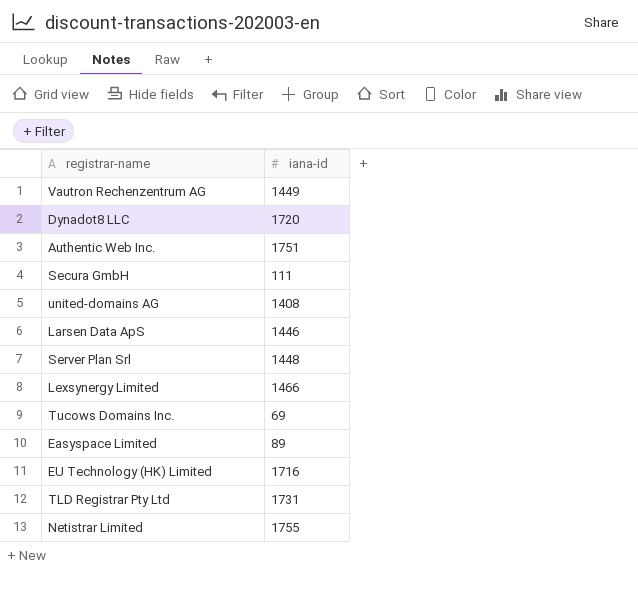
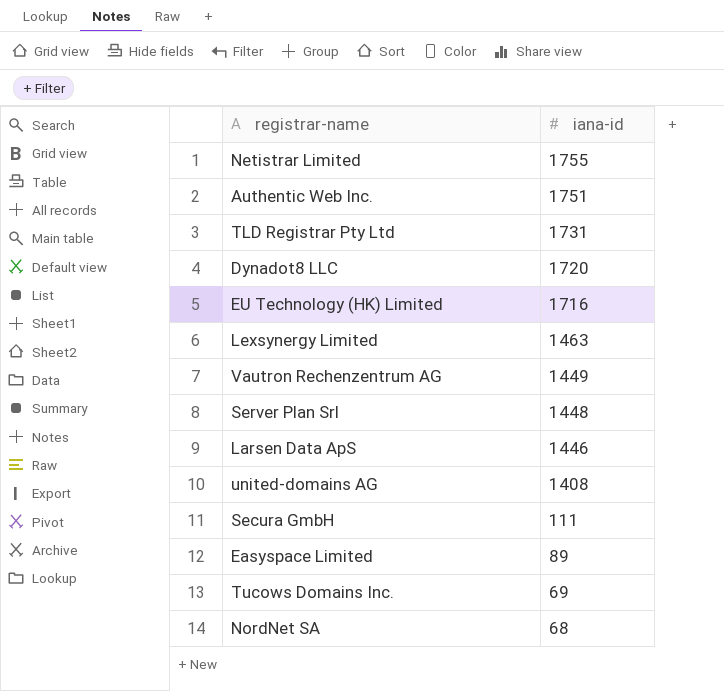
row order: none -> iana-id descending
Lexsynergy Limited | iana-id: 1466 -> 1463
row NordNet SA: none -> 68

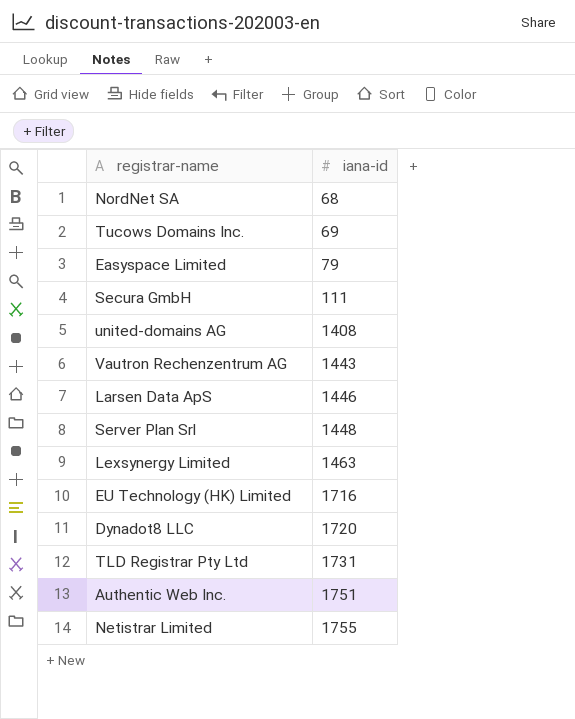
row order: iana-id descending -> iana-id ascending
Easyspace Limited | iana-id: 89 -> 79
Vautron Rechenzentrum AG | iana-id: 1449 -> 1443

